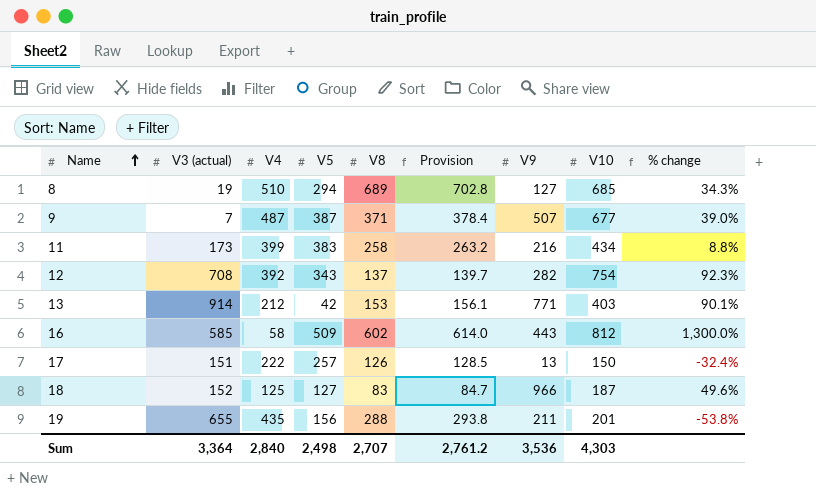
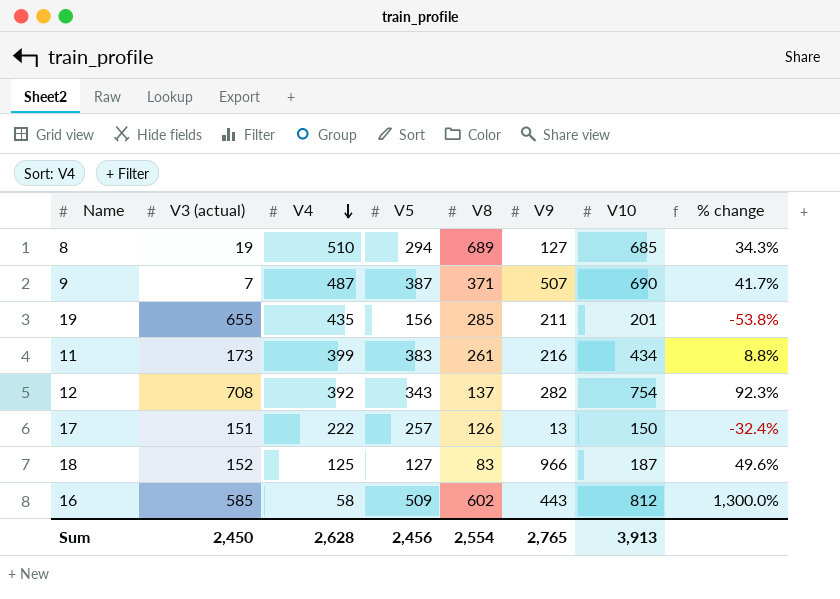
row order: Name ascending -> V4 descending
column Provision | formula: [V8] * 1.02 -> none
row 13: 914 | 212 | 42 | 153 | 156.1 | 771 | 403 | 90.1% -> none
9 | V10: 677 -> 690
9 | % change: 39.0% -> 41.7%
19 | V8: 288 -> 285
11 | V8: 258 -> 261
Sum | V3 (actual): 3,364 -> 2,450
Sum | V4: 2,840 -> 2,628
Sum | V5: 2,498 -> 2,456
Sum | V8: 2,707 -> 2,554
Sum | V9: 3,536 -> 2,765
Sum | V10: 4,303 -> 3,913

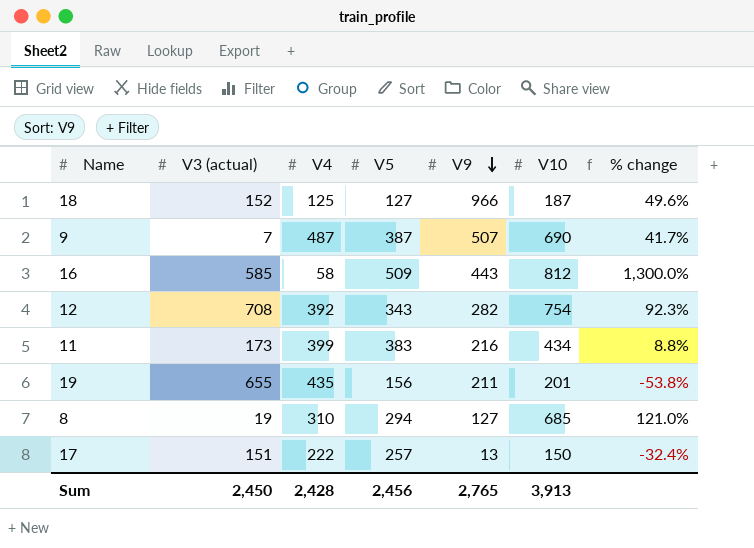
row order: V4 descending -> V9 descending
column V8 | position: 5 -> none
8 | V4: 510 -> 310
8 | % change: 34.3% -> 121.0%
Sum | V4: 2,628 -> 2,428

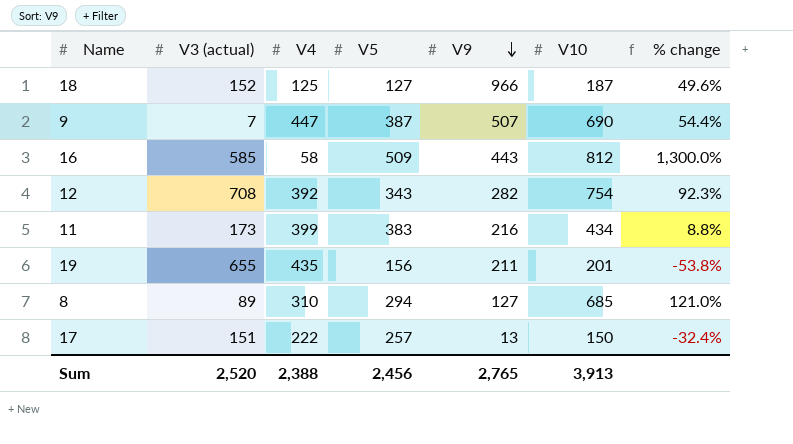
9 | V4: 487 -> 447
9 | % change: 41.7% -> 54.4%
8 | V3 (actual): 19 -> 89
Sum | V3 (actual): 2,450 -> 2,520
Sum | V4: 2,428 -> 2,388

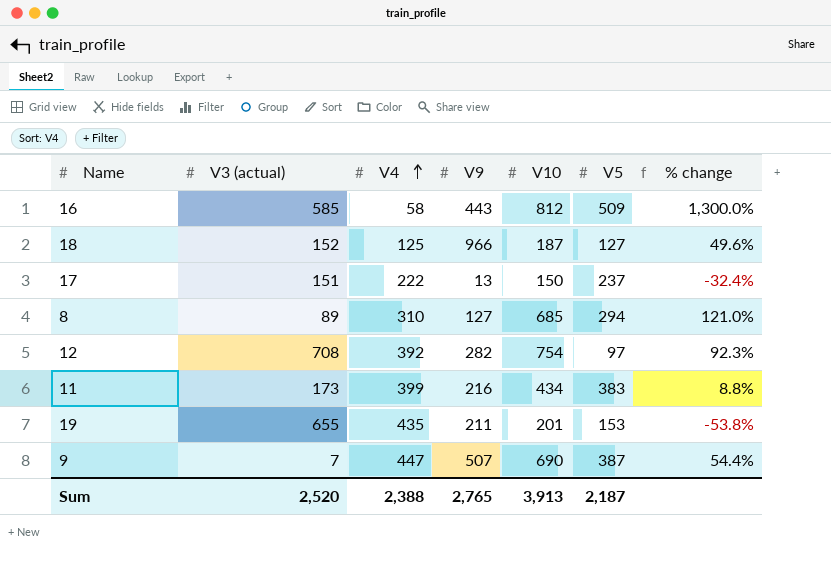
row order: V9 descending -> V4 ascending
column V5 | position: 4 -> 6
17 | V5: 257 -> 237
12 | V5: 343 -> 97
19 | V5: 156 -> 153
Sum | V5: 2,456 -> 2,187

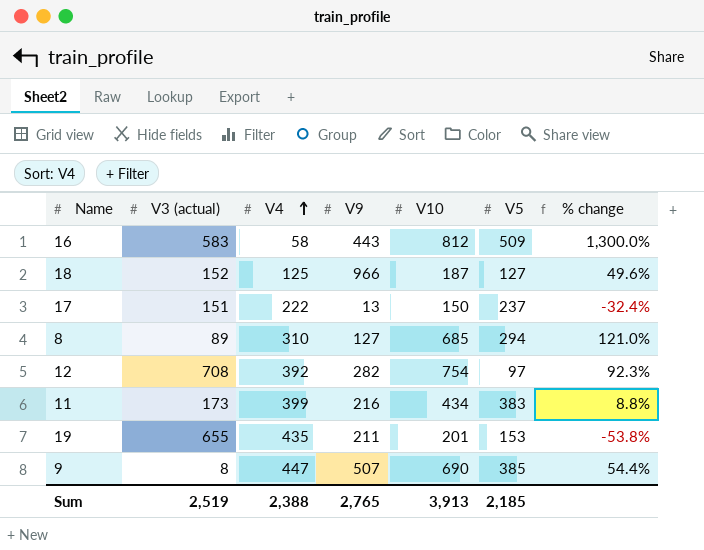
16 | V3 (actual): 585 -> 583
9 | V3 (actual): 7 -> 8
9 | V5: 387 -> 385
Sum | V3 (actual): 2,520 -> 2,519
Sum | V5: 2,187 -> 2,185

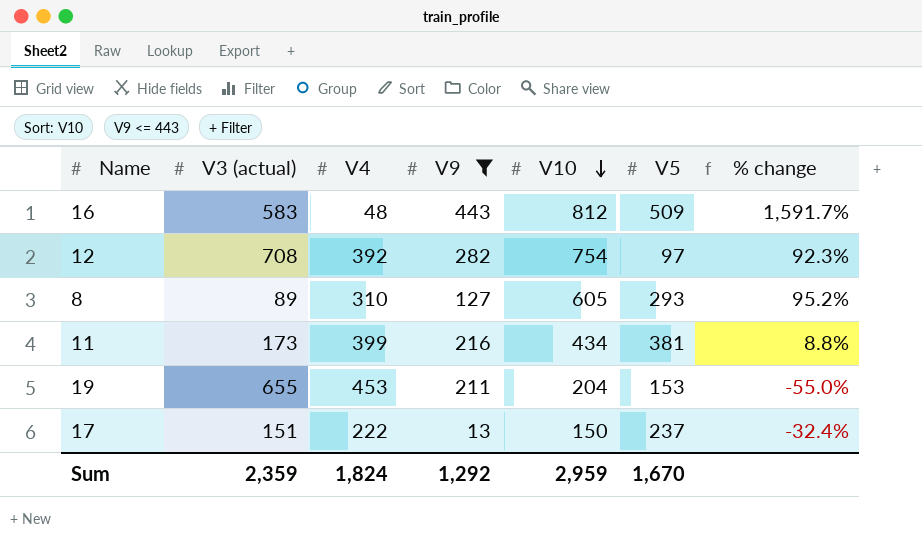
filter: none -> V9 <= 443
row order: V4 ascending -> V10 descending
16 | V4: 58 -> 48
16 | % change: 1,300.0% -> 1,591.7%
8 | V10: 685 -> 605
8 | V5: 294 -> 293
8 | % change: 121.0% -> 95.2%
11 | V5: 383 -> 381
19 | V4: 435 -> 453
19 | V10: 201 -> 204
19 | % change: -53.8% -> -55.0%
Sum | V3 (actual): 2,519 -> 2,359
Sum | V4: 2,388 -> 1,824
Sum | V9: 2,765 -> 1,292
Sum | V10: 3,913 -> 2,959
Sum | V5: 2,185 -> 1,670

